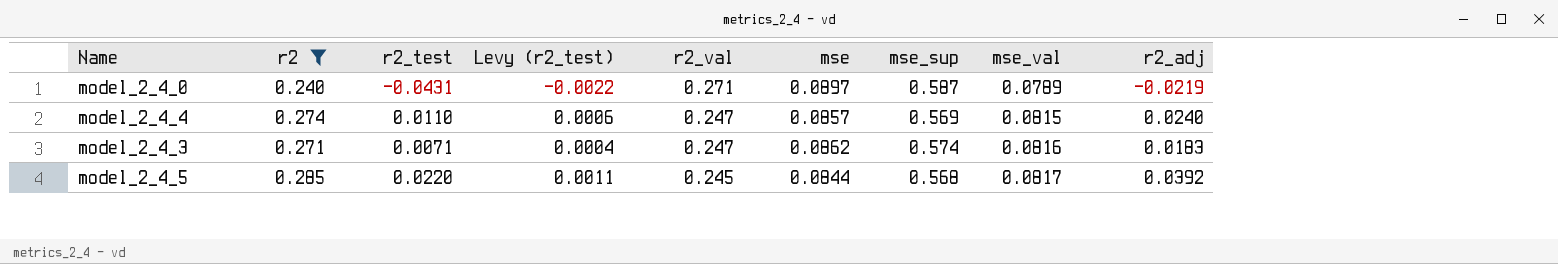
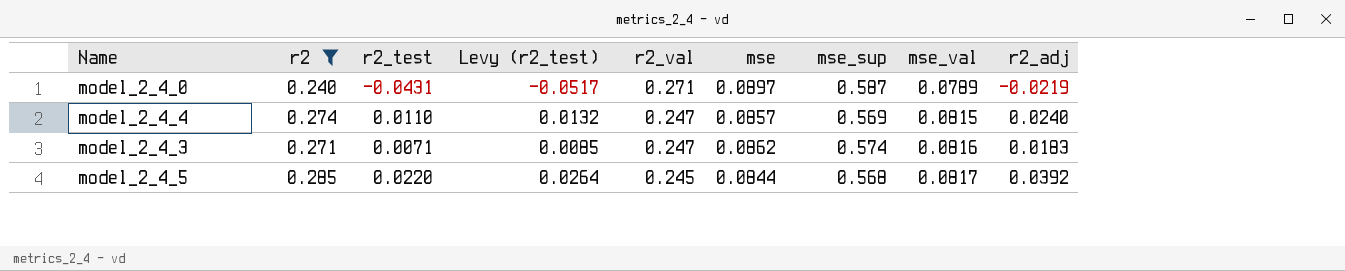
column Levy (r2_test) | formula: [r2_test] * 0.05 -> [r2_test] * 1.2

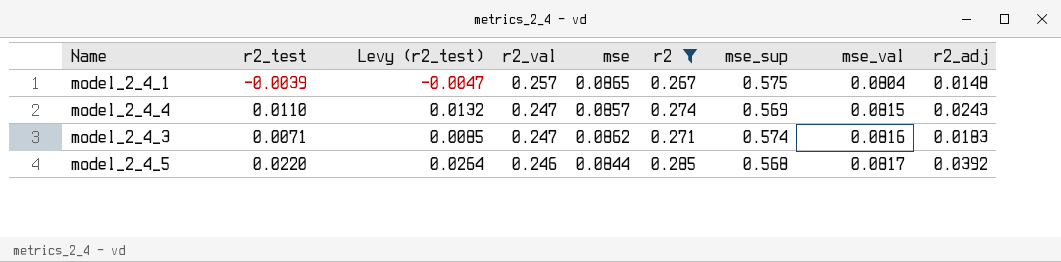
column r2 | position: 2 -> 6
row model_2_4_0: 0.240 | -0.0431 | -0.0517 | 0.271 | 0.0897 | 0.587 | 0.0789 | -0.0219 -> none
row model_2_4_1: none -> -0.0039 | -0.0047 | 0.257 | 0.0865 | 0.267 | 0.575 | 0.0804 | 0.0148
model_2_4_4 | r2_adj: 0.0240 -> 0.0243
model_2_4_5 | r2_val: 0.245 -> 0.246

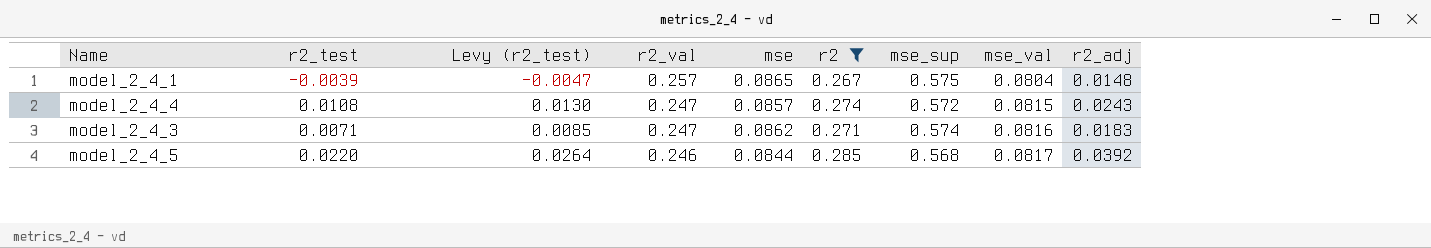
model_2_4_4 | r2_test: 0.0110 -> 0.0108
model_2_4_4 | Levy (r2_test): 0.0132 -> 0.0130
model_2_4_4 | mse_sup: 0.569 -> 0.572

